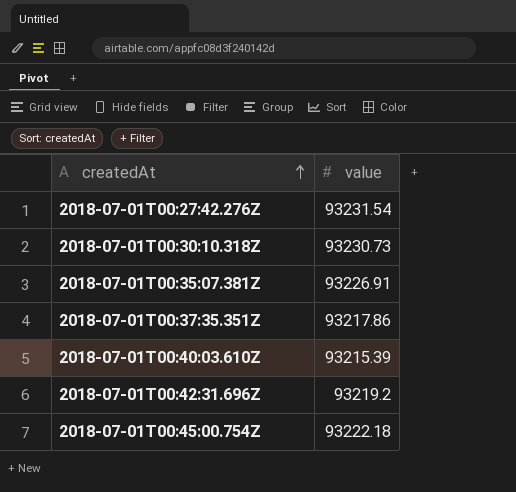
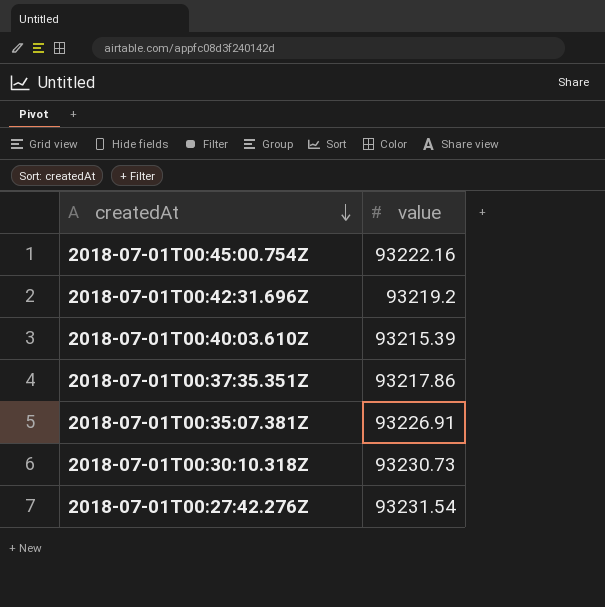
row order: createdAt ascending -> createdAt descending
2018-07-01T00:45:00.754Z | value: 93222.18 -> 93222.16

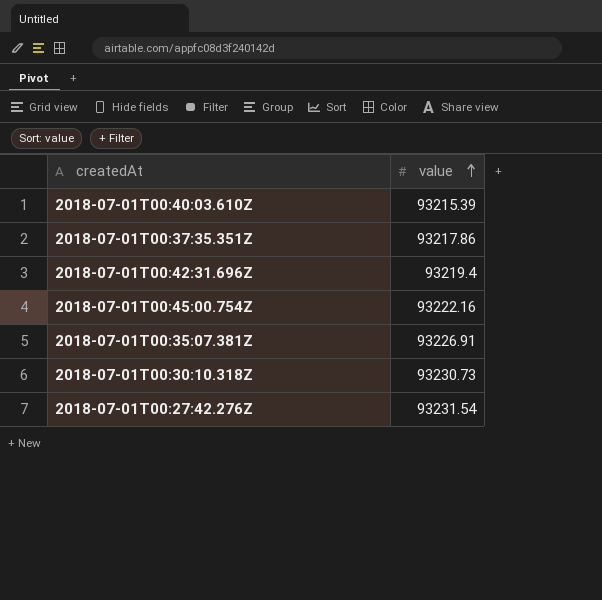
row order: createdAt descending -> value ascending
2018-07-01T00:42:31.696Z | value: 93219.2 -> 93219.4

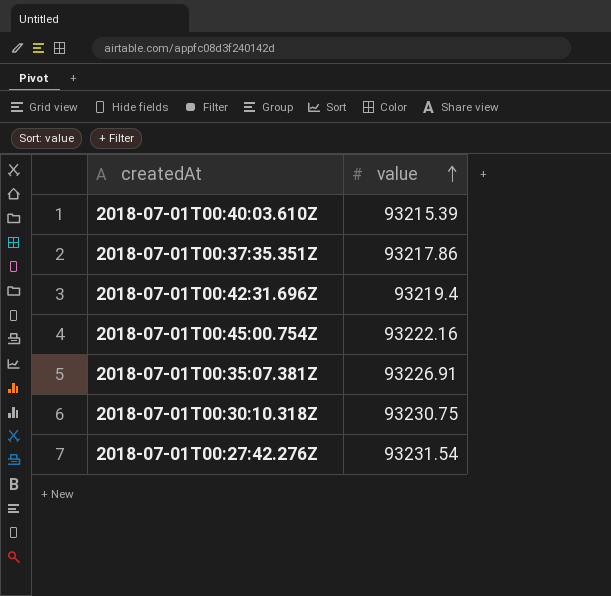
2018-07-01T00:30:10.318Z | value: 93230.73 -> 93230.75

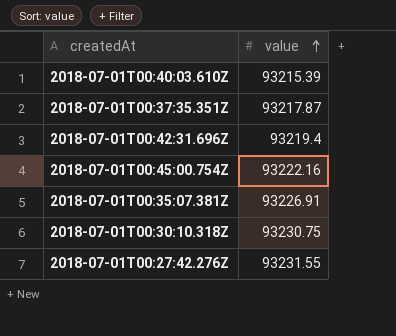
2018-07-01T00:37:35.351Z | value: 93217.86 -> 93217.87
2018-07-01T00:27:42.276Z | value: 93231.54 -> 93231.55

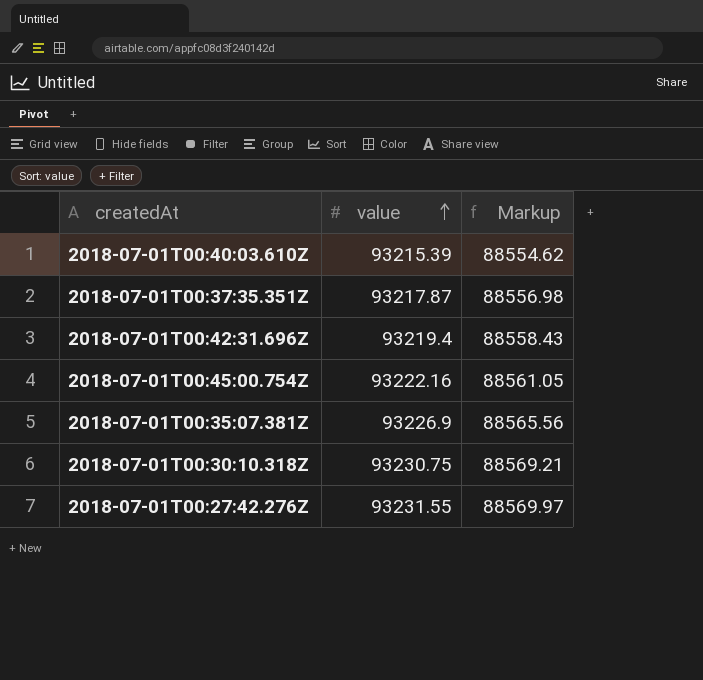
column Markup | formula: none -> [value] * 0.95
2018-07-01T00:35:07.381Z | value: 93226.91 -> 93226.9

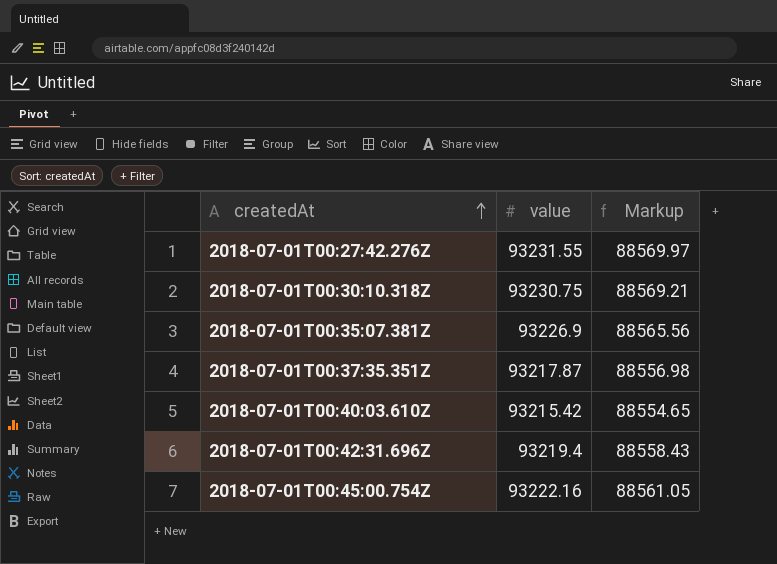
row order: value ascending -> createdAt ascending
2018-07-01T00:40:03.610Z | value: 93215.39 -> 93215.42
2018-07-01T00:40:03.610Z | Markup: 88554.62 -> 88554.65

